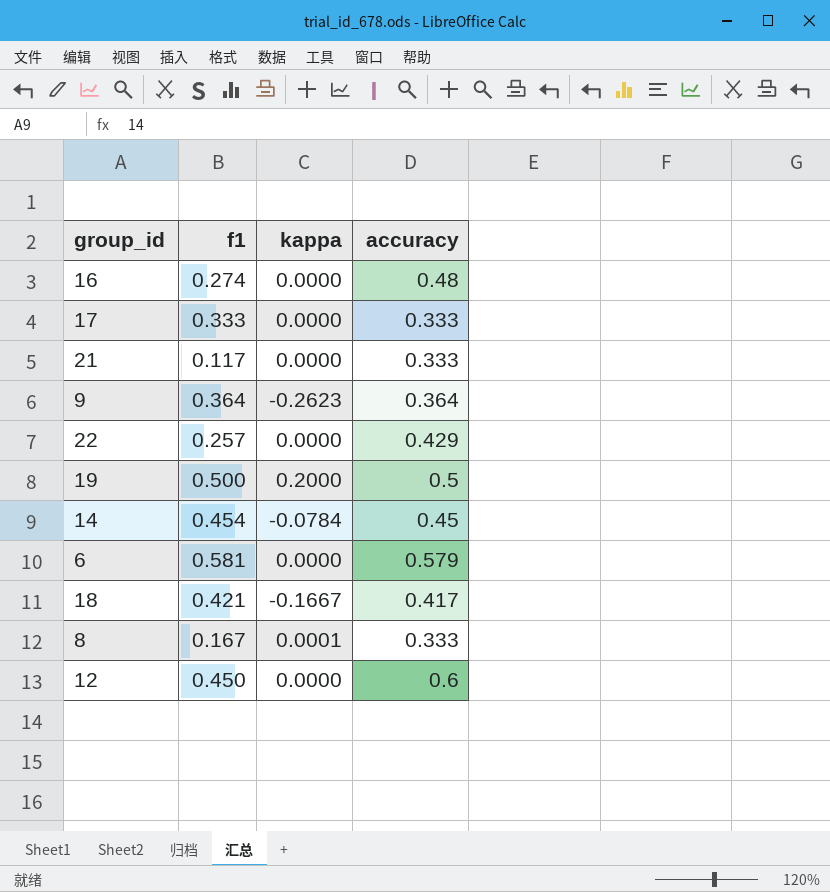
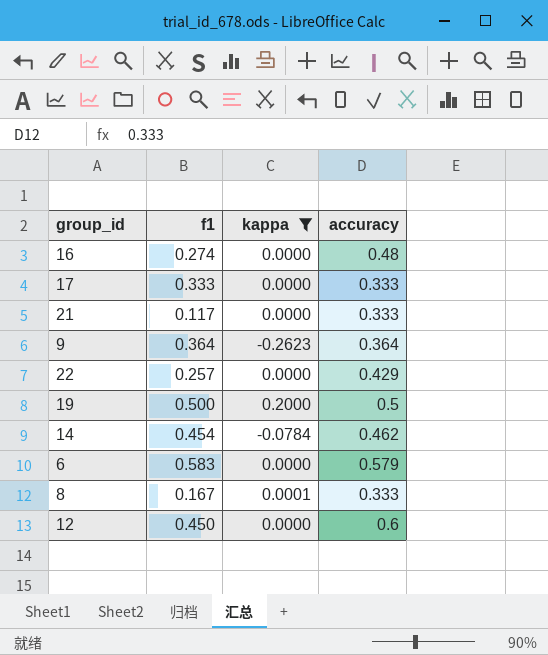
filter: none -> kappa != -0.1667
14 | accuracy: 0.45 -> 0.462
6 | f1: 0.581 -> 0.583

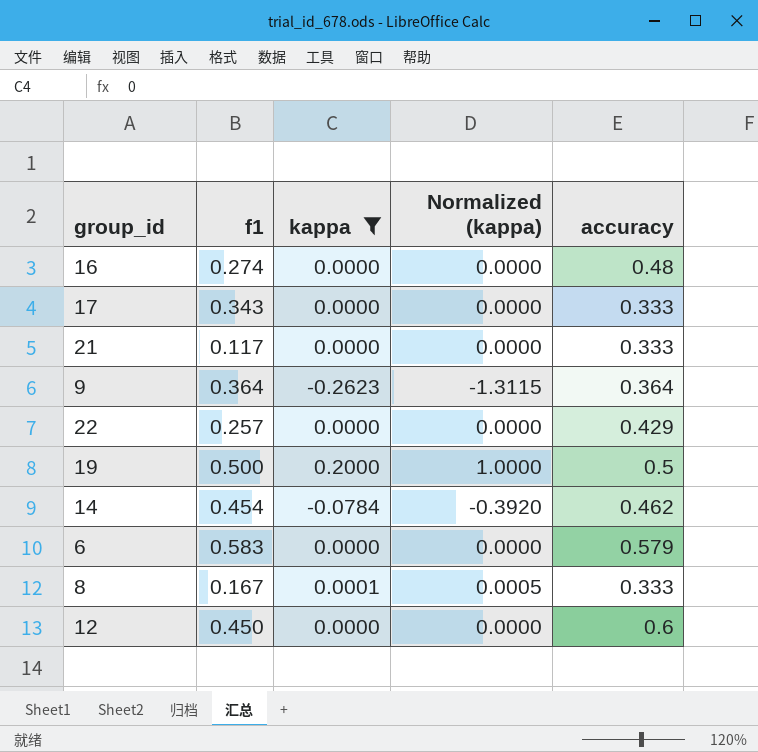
column Normalized (kappa) | formula: none -> [kappa] * 5
17 | f1: 0.333 -> 0.343

